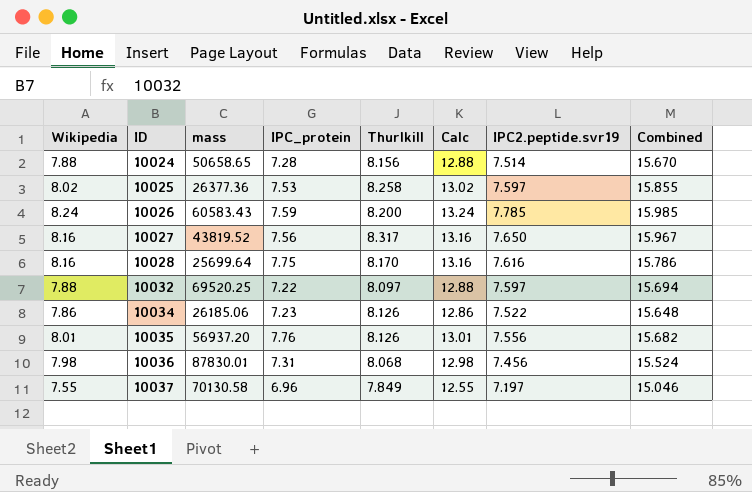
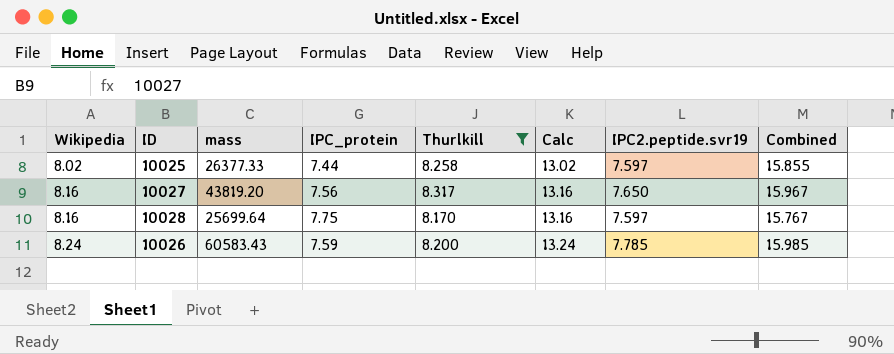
filter: none -> Thurlkill >= 8.170
row order: ID ascending -> Wikipedia ascending
10025 | mass: 26377.36 -> 26377.33
10025 | IPC_protein: 7.53 -> 7.44
10027 | mass: 43819.52 -> 43819.20
10028 | IPC2.peptide.svr19: 7.616 -> 7.597
10028 | Combined: 15.786 -> 15.767

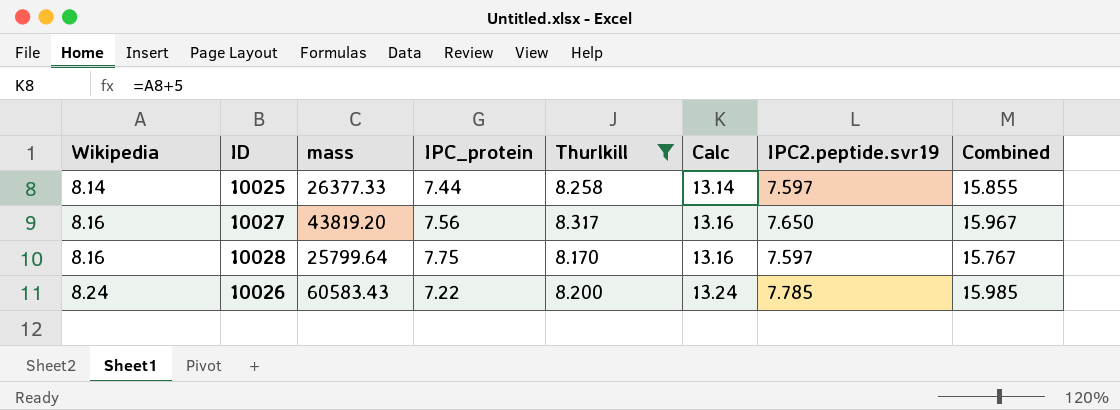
10025 | Wikipedia: 8.02 -> 8.14
10025 | Calc: 13.02 -> 13.14
10028 | mass: 25699.64 -> 25799.64
10026 | IPC_protein: 7.59 -> 7.22

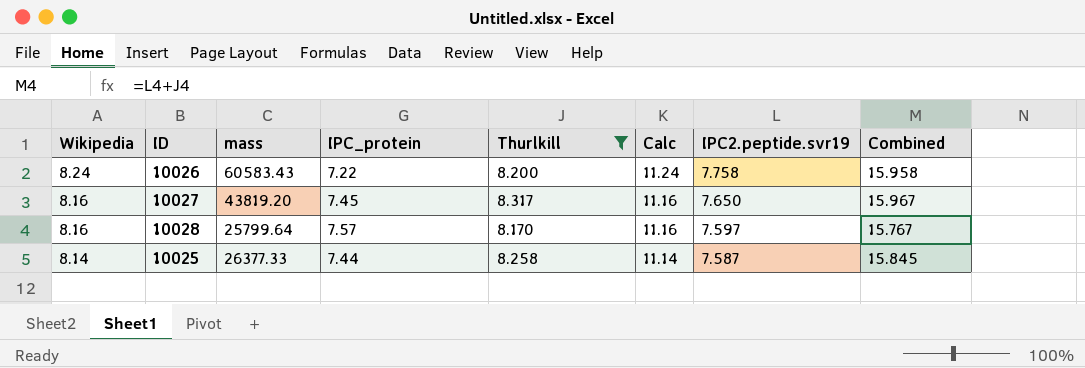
row order: Wikipedia ascending -> Wikipedia descending
column Calc | formula: [Wikipedia] + 5 -> [Wikipedia] + 3
10026 | IPC2.peptide.svr19: 7.785 -> 7.758
10026 | Combined: 15.985 -> 15.958
10027 | IPC_protein: 7.56 -> 7.45
10028 | IPC_protein: 7.75 -> 7.57
10025 | IPC2.peptide.svr19: 7.597 -> 7.587
10025 | Combined: 15.855 -> 15.845

